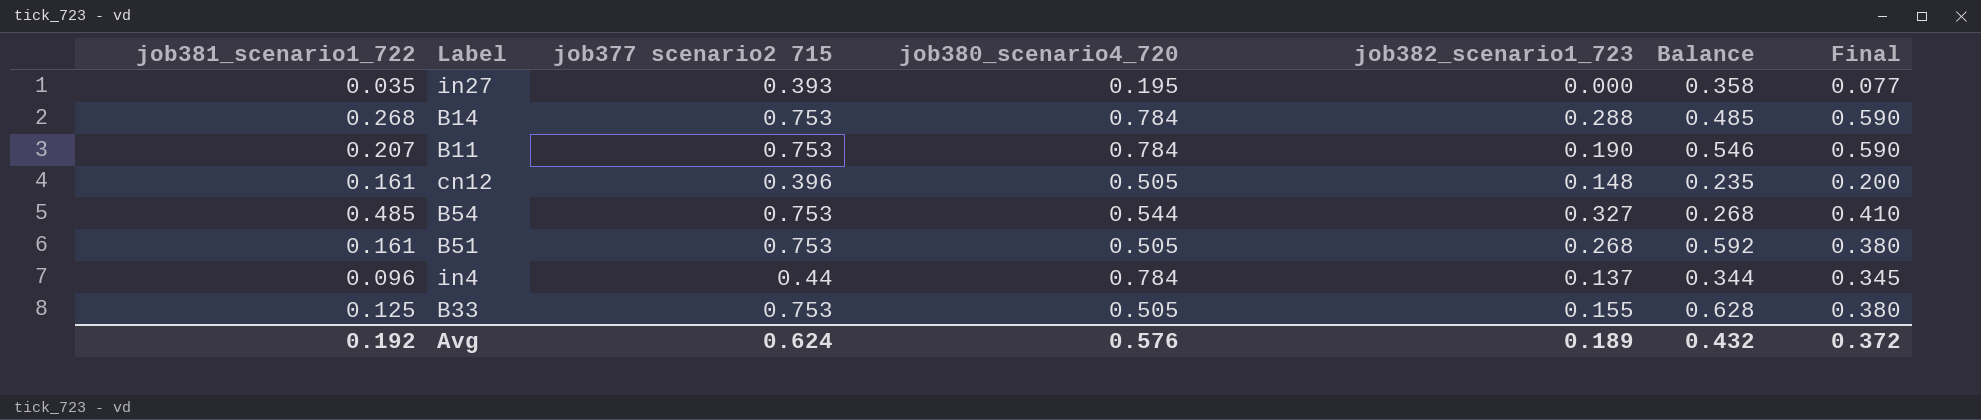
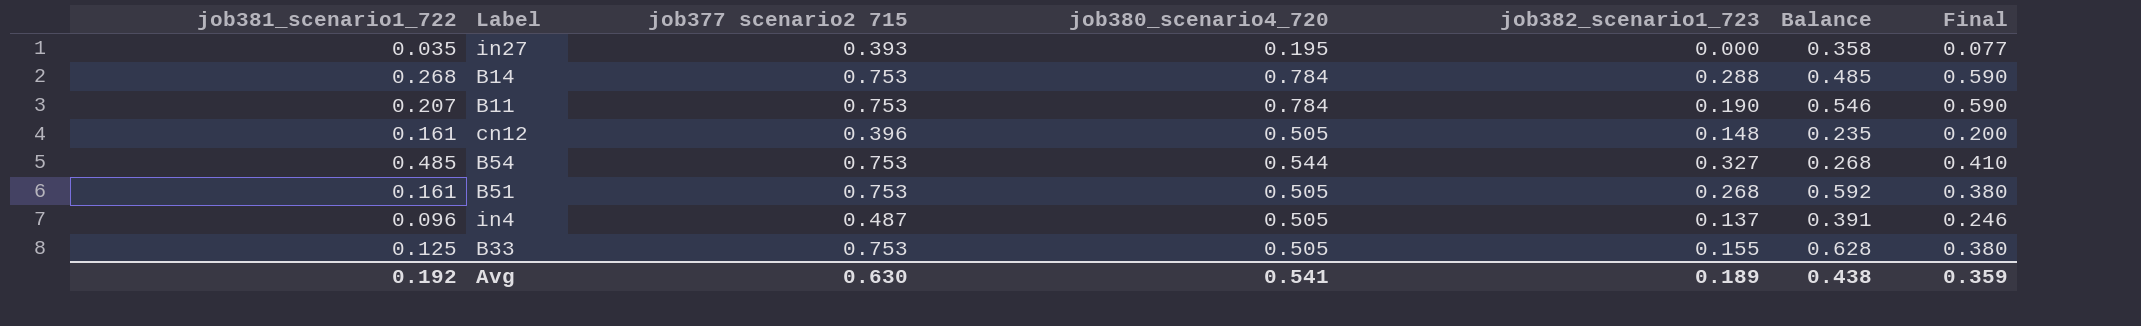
in4 | job377 scenario2 715: 0.44 -> 0.487
in4 | job380_scenario4_720: 0.784 -> 0.505
in4 | Balance: 0.344 -> 0.391
in4 | Final: 0.345 -> 0.246
Avg | job377 scenario2 715: 0.624 -> 0.630
Avg | job380_scenario4_720: 0.576 -> 0.541
Avg | Balance: 0.432 -> 0.438
Avg | Final: 0.372 -> 0.359

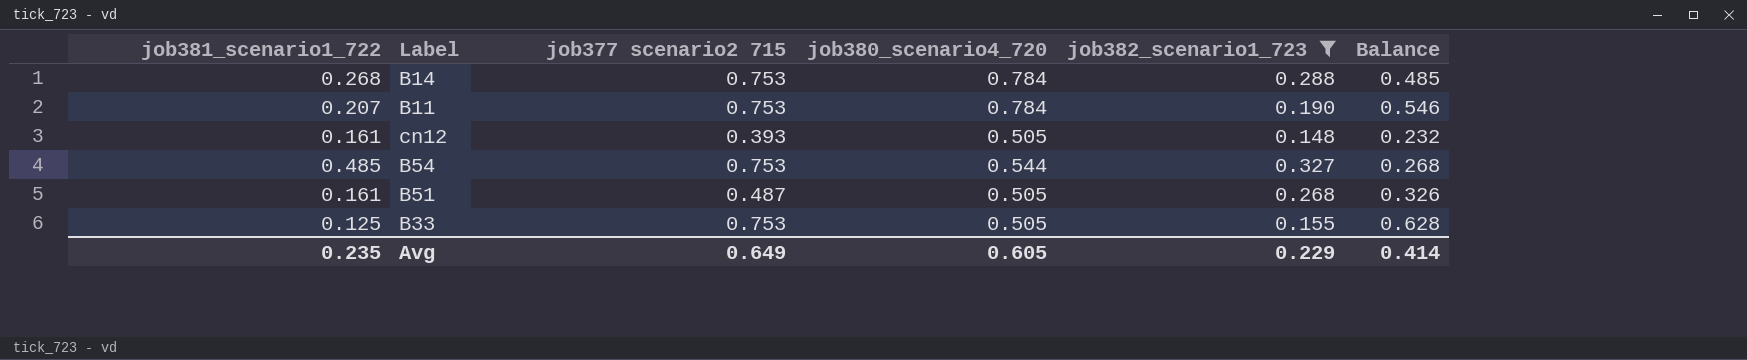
filter: none -> job382_scenario1_723 >= 0.148
column Final | formula: [job377 scenario2 715] * [job380_scenario4_720] -> none
cn12 | job377 scenario2 715: 0.396 -> 0.393
cn12 | Balance: 0.235 -> 0.232
B51 | job377 scenario2 715: 0.753 -> 0.487
B51 | Balance: 0.592 -> 0.326
Avg | job381_scenario1_722: 0.192 -> 0.235
Avg | job377 scenario2 715: 0.630 -> 0.649
Avg | job380_scenario4_720: 0.541 -> 0.605
Avg | job382_scenario1_723: 0.189 -> 0.229
Avg | Balance: 0.438 -> 0.414

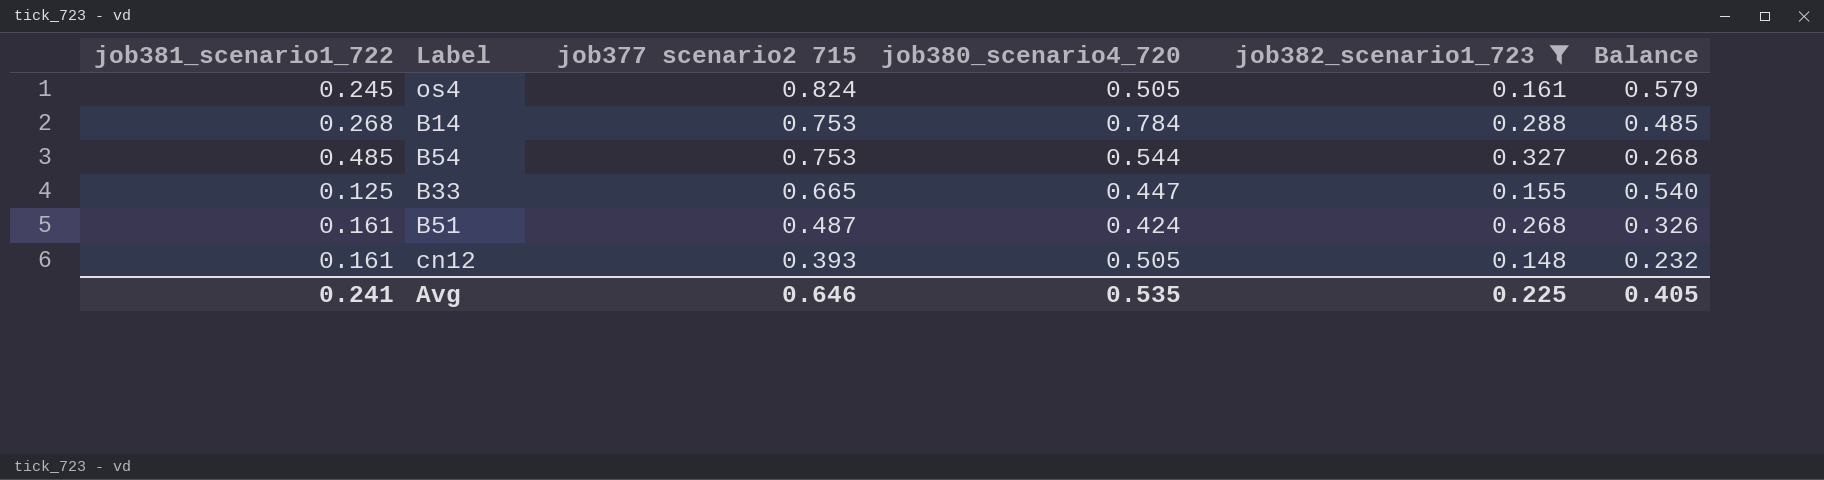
row order: none -> job377 scenario2 715 descending
row B11: 0.207 | 0.753 | 0.784 | 0.190 | 0.546 -> none
row os4: none -> 0.245 | 0.824 | 0.505 | 0.161 | 0.579
B33 | job377 scenario2 715: 0.753 -> 0.665
B33 | job380_scenario4_720: 0.505 -> 0.447
B33 | Balance: 0.628 -> 0.540
B51 | job380_scenario4_720: 0.505 -> 0.424
Avg | job381_scenario1_722: 0.235 -> 0.241
Avg | job377 scenario2 715: 0.649 -> 0.646
Avg | job380_scenario4_720: 0.605 -> 0.535
Avg | job382_scenario1_723: 0.229 -> 0.225
Avg | Balance: 0.414 -> 0.405

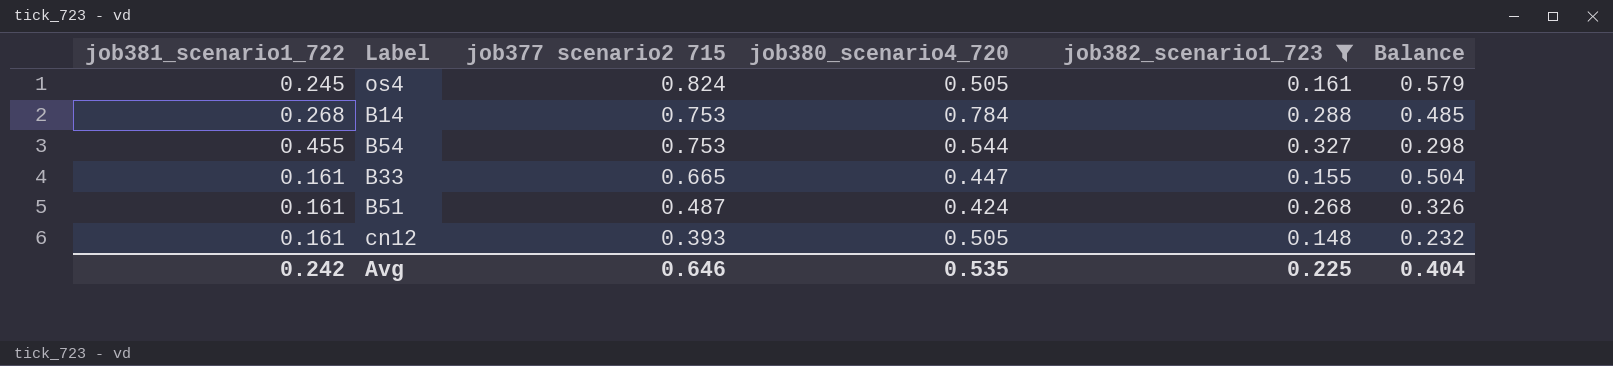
B54 | job381_scenario1_722: 0.485 -> 0.455
B54 | Balance: 0.268 -> 0.298
B33 | job381_scenario1_722: 0.125 -> 0.161
B33 | Balance: 0.540 -> 0.504
Avg | job381_scenario1_722: 0.241 -> 0.242
Avg | Balance: 0.405 -> 0.404

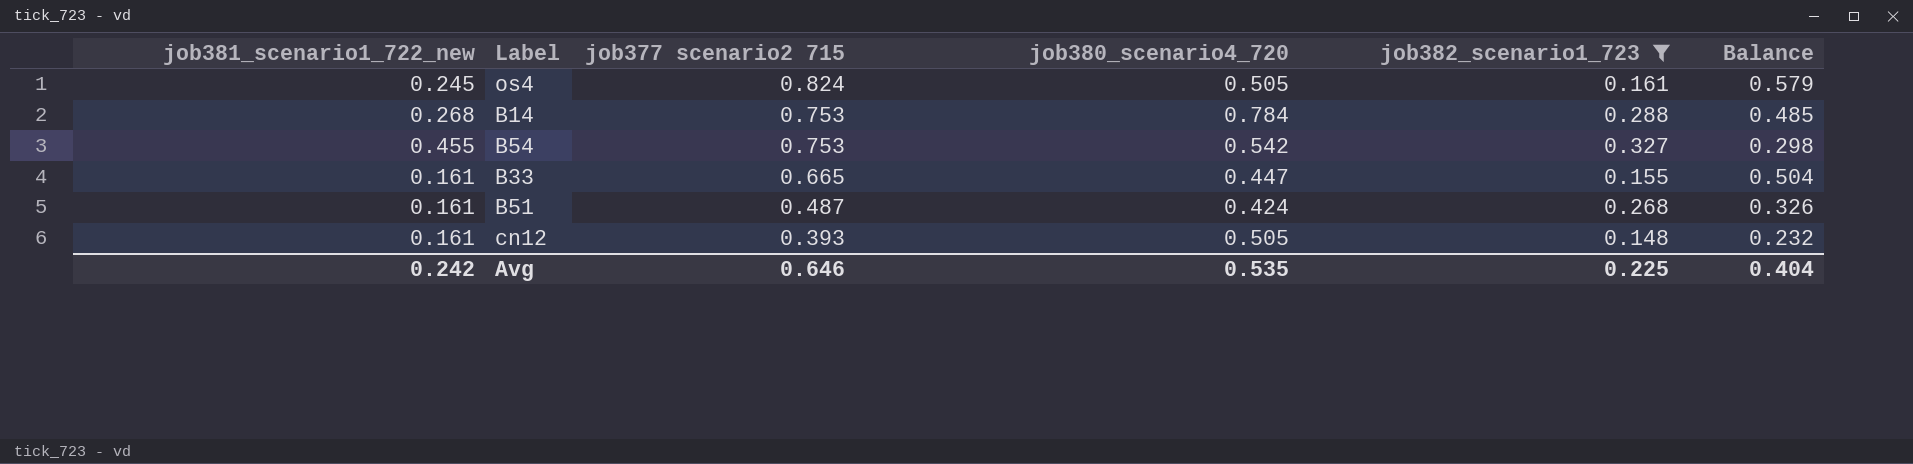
column name: job381_scenario1_722 -> job381_scenario1_722_new
B54 | job380_scenario4_720: 0.544 -> 0.542

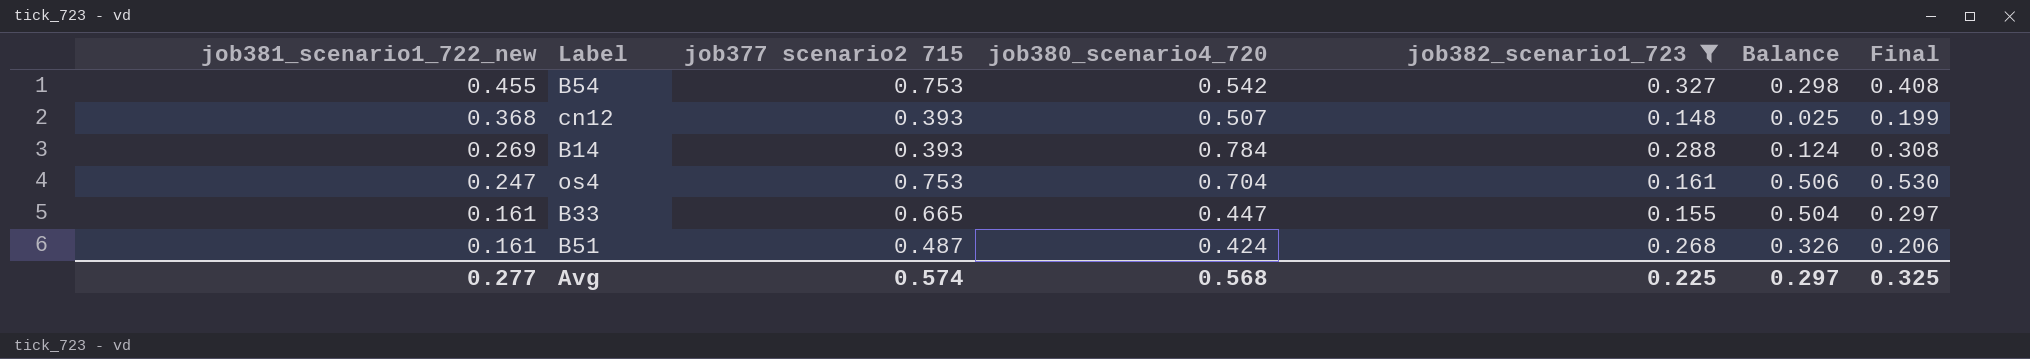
row order: job377 scenario2 715 descending -> job381_scenario1_722_new descending
column Final | formula: none -> [job377 scenario2 715] * [job380_scenario4_720]
cn12 | job381_scenario1_722_new: 0.161 -> 0.368
cn12 | job380_scenario4_720: 0.505 -> 0.507
cn12 | Balance: 0.232 -> 0.025
B14 | job381_scenario1_722_new: 0.268 -> 0.269
B14 | job377 scenario2 715: 0.753 -> 0.393
B14 | Balance: 0.485 -> 0.124
os4 | job381_scenario1_722_new: 0.245 -> 0.247
os4 | job377 scenario2 715: 0.824 -> 0.753
os4 | job380_scenario4_720: 0.505 -> 0.704
os4 | Balance: 0.579 -> 0.506
Avg | job381_scenario1_722_new: 0.242 -> 0.277
Avg | job377 scenario2 715: 0.646 -> 0.574
Avg | job380_scenario4_720: 0.535 -> 0.568
Avg | Balance: 0.404 -> 0.297

